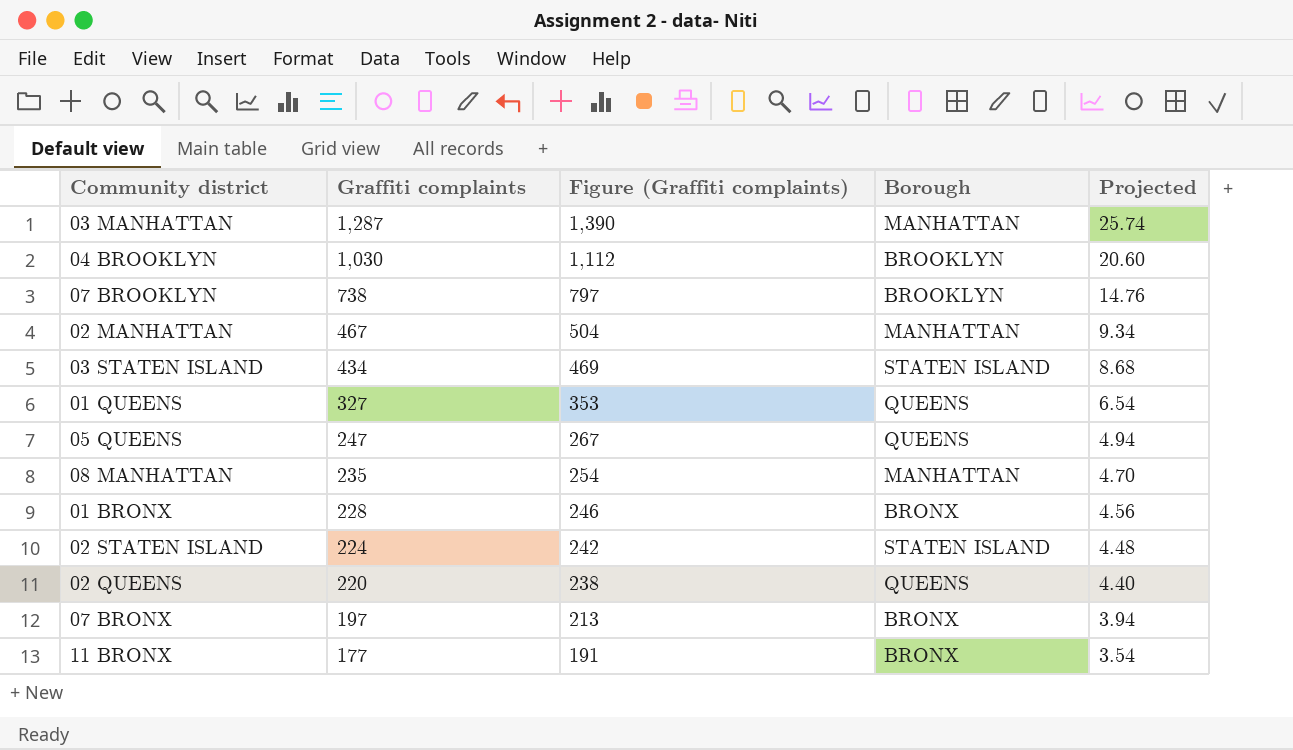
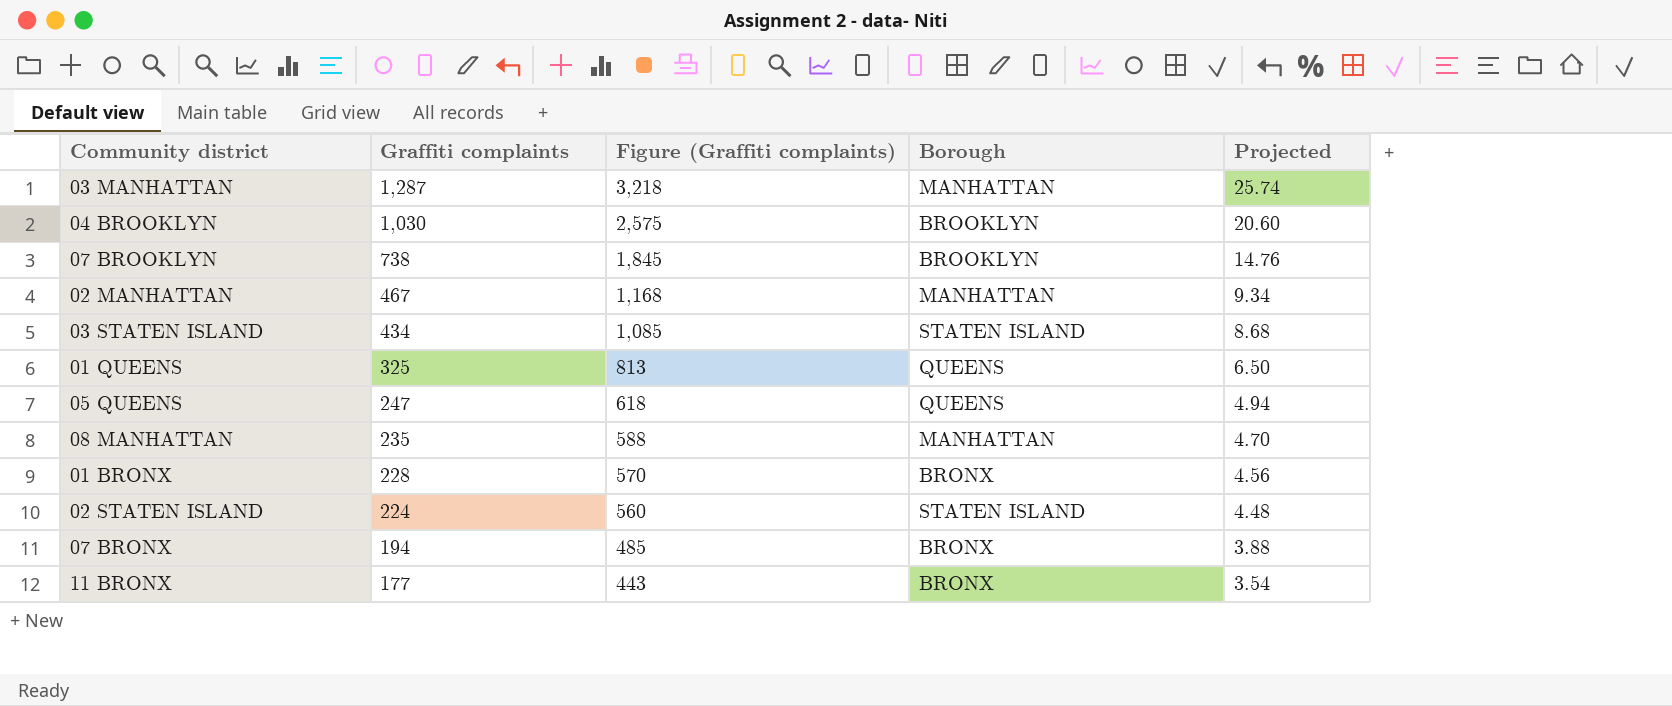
column Figure (Graffiti complaints) | formula: [Graffiti complaints] * 1.08 -> [Graffiti complaints] * 2.5
row 02 QUEENS: 220 | 238 | QUEENS | 4.40 -> none
01 QUEENS | Graffiti complaints: 327 -> 325
01 QUEENS | Projected: 6.54 -> 6.50
07 BRONX | Graffiti complaints: 197 -> 194
07 BRONX | Projected: 3.94 -> 3.88

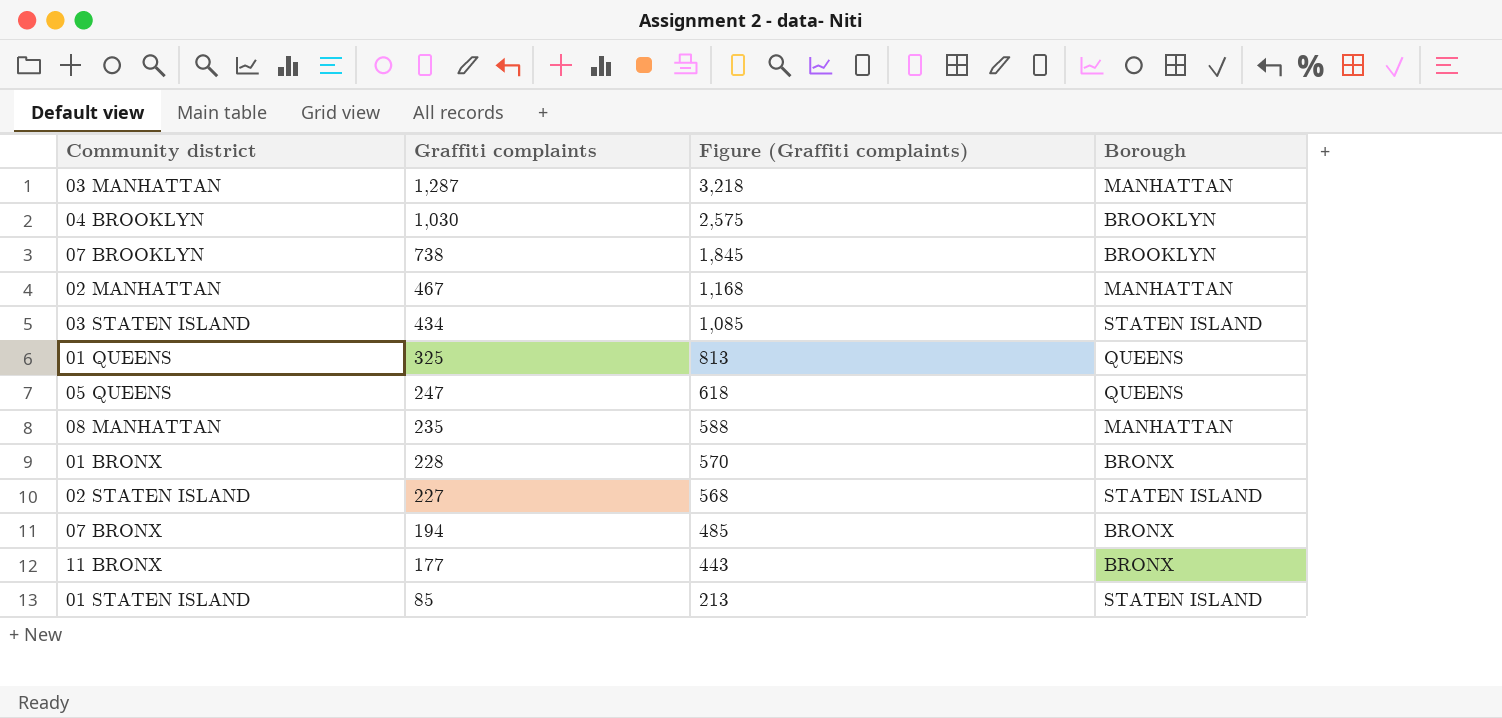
column Projected | formula: [Graffiti complaints] * 0.02 -> none
02 STATEN ISLAND | Graffiti complaints: 224 -> 227
02 STATEN ISLAND | Figure (Graffiti complaints): 560 -> 568
row 01 STATEN ISLAND: none -> 85 | 213 | STATEN ISLAND

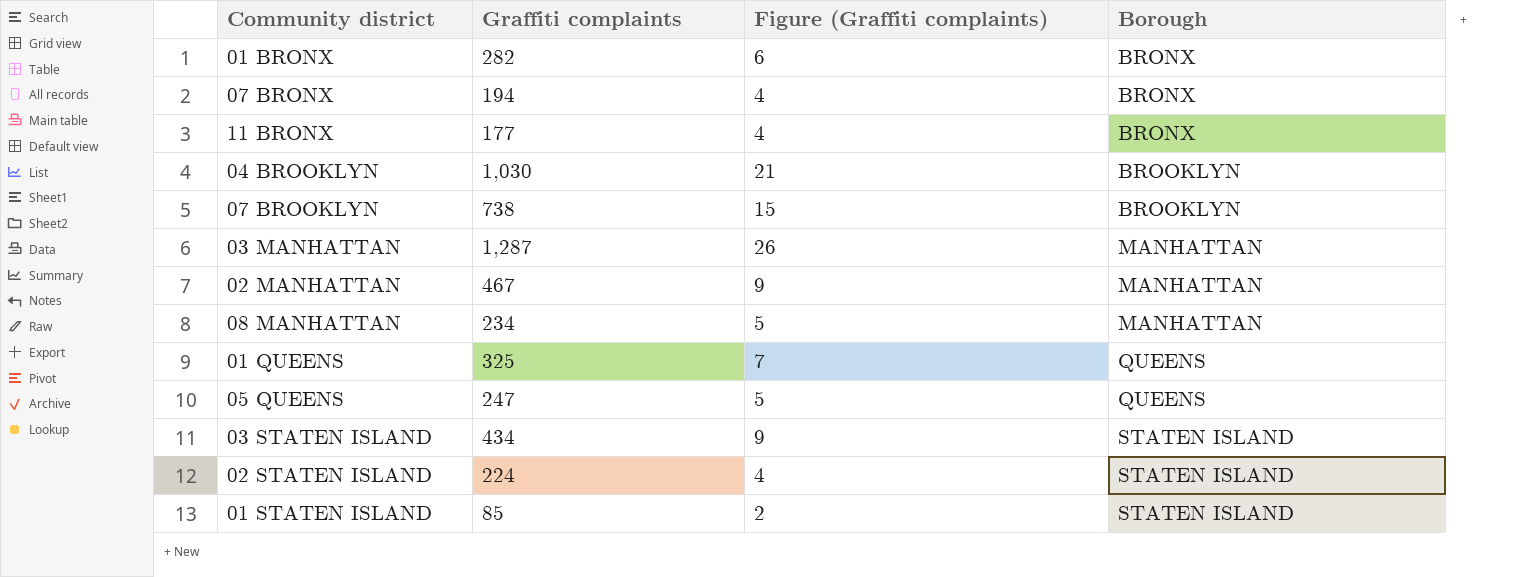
row order: Graffiti complaints descending -> Borough ascending
column Figure (Graffiti complaints) | formula: [Graffiti complaints] * 2.5 -> [Graffiti complaints] * 0.02
01 BRONX | Graffiti complaints: 228 -> 282
08 MANHATTAN | Graffiti complaints: 235 -> 234
02 STATEN ISLAND | Graffiti complaints: 227 -> 224

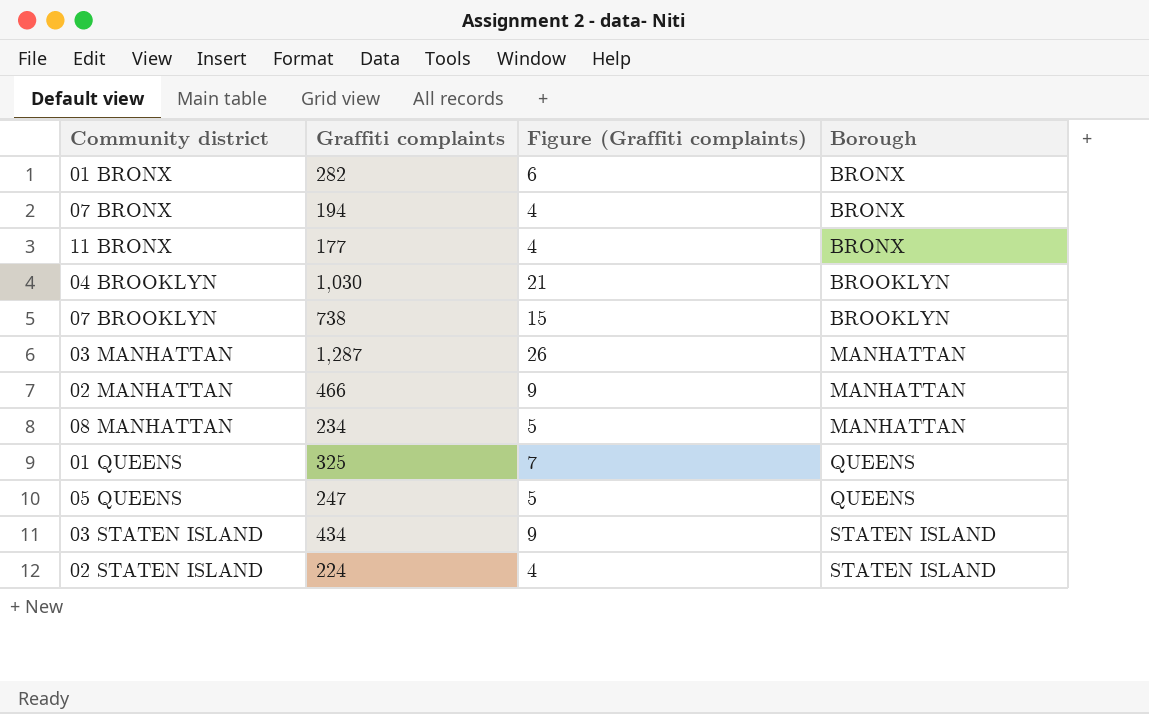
row 01 STATEN ISLAND: 85 | 2 | STATEN ISLAND -> none
02 MANHATTAN | Graffiti complaints: 467 -> 466

